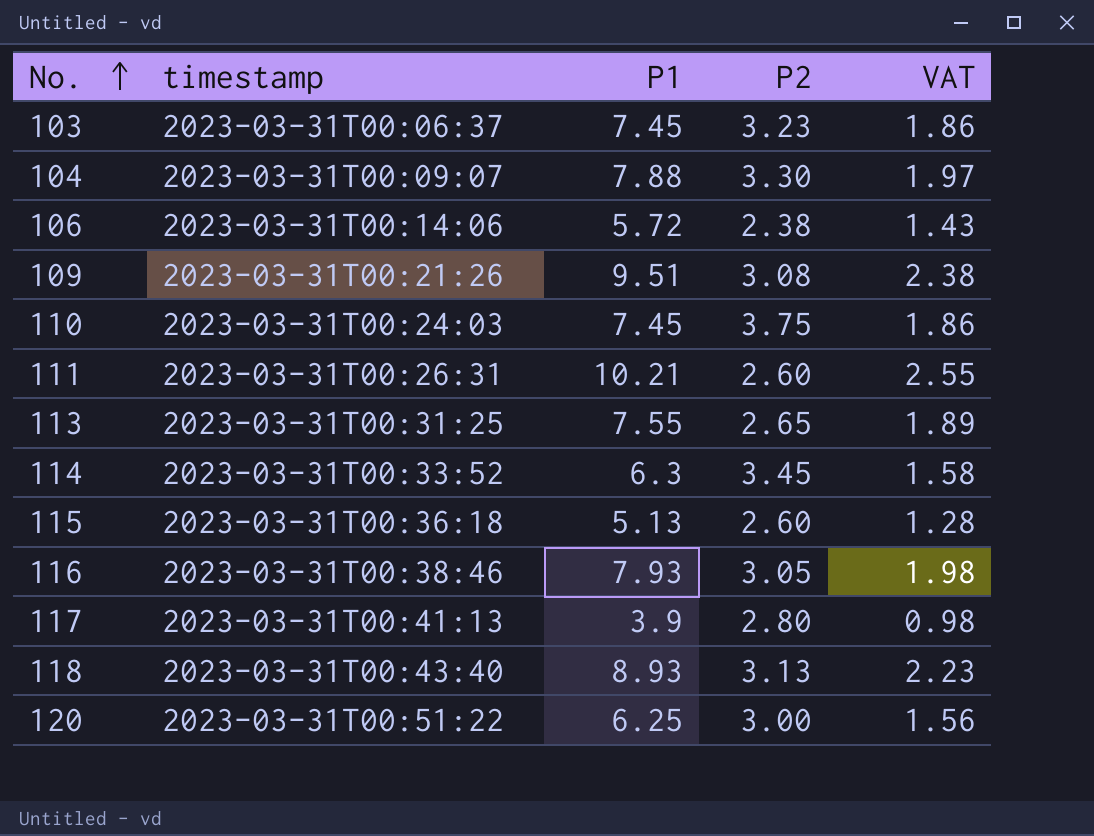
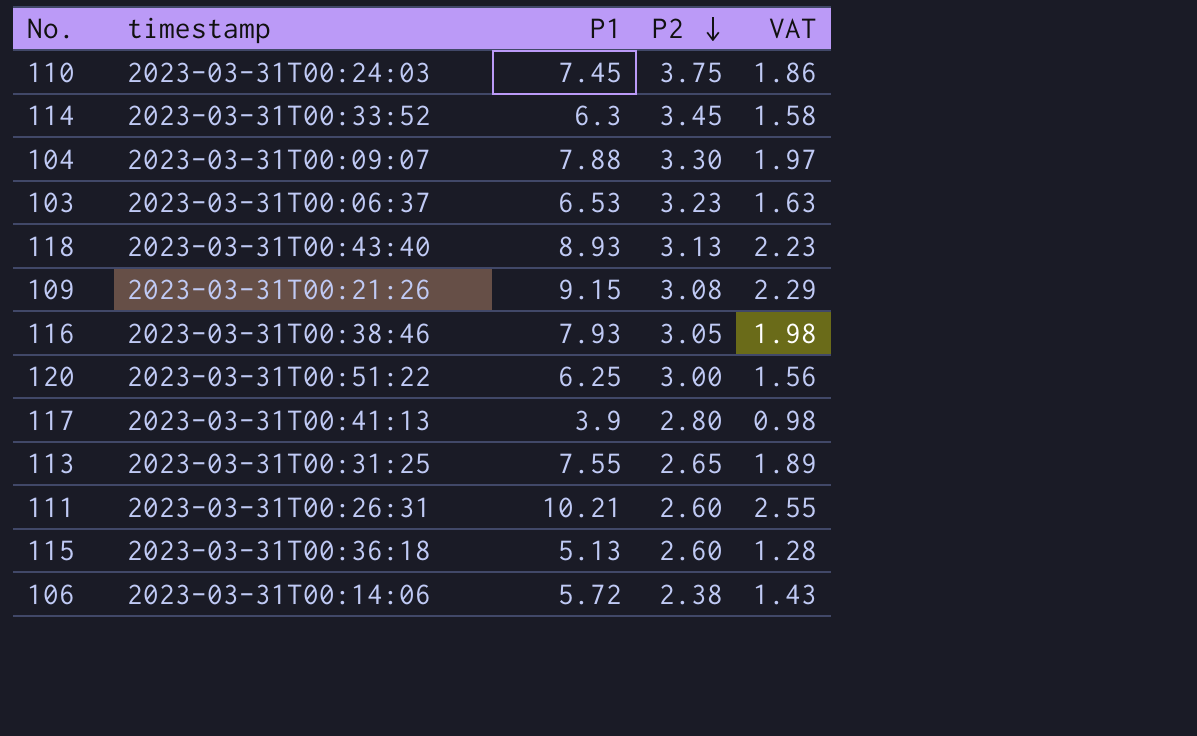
row order: No. ascending -> P2 descending
103 | P1: 7.45 -> 6.53
103 | VAT: 1.86 -> 1.63
109 | P1: 9.51 -> 9.15
109 | VAT: 2.38 -> 2.29

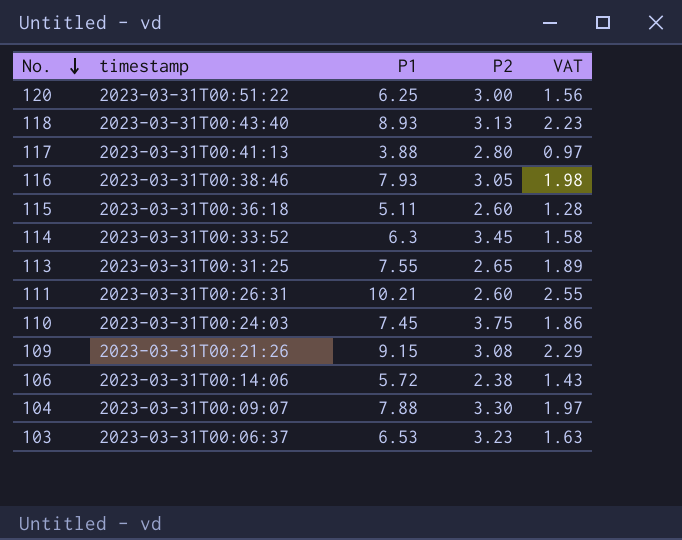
row order: P2 descending -> No. descending
117 | P1: 3.9 -> 3.88
117 | VAT: 0.98 -> 0.97
115 | P1: 5.13 -> 5.11

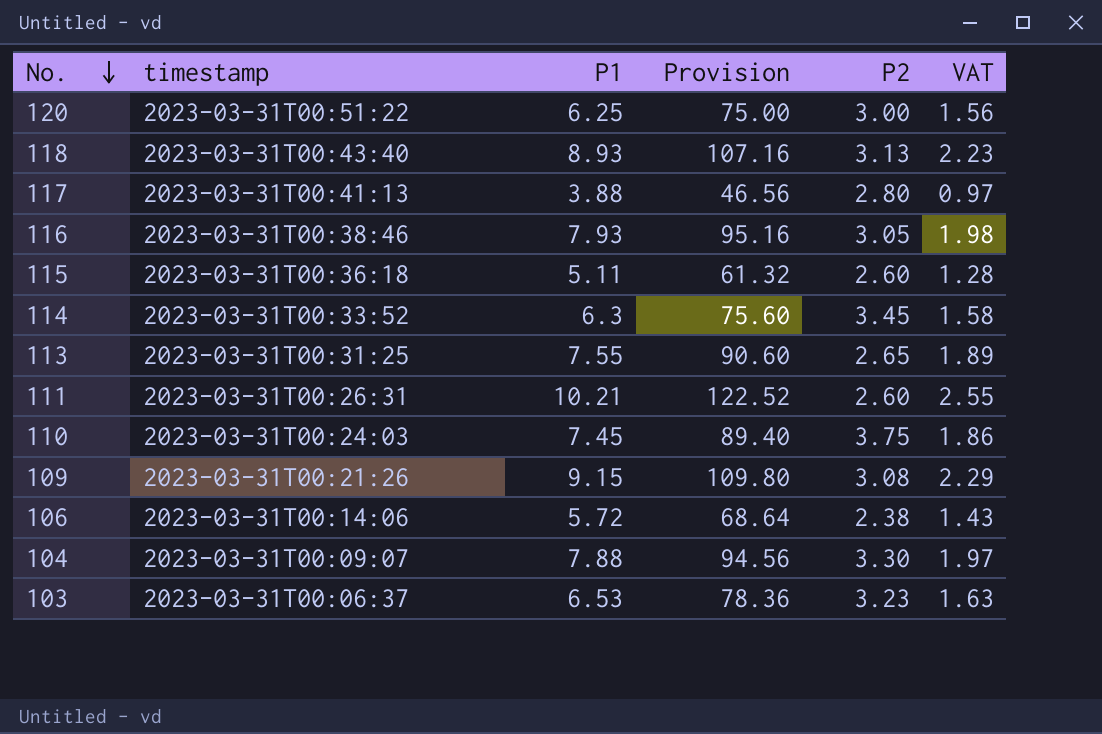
column Provision | formula: none -> [P1] * 12

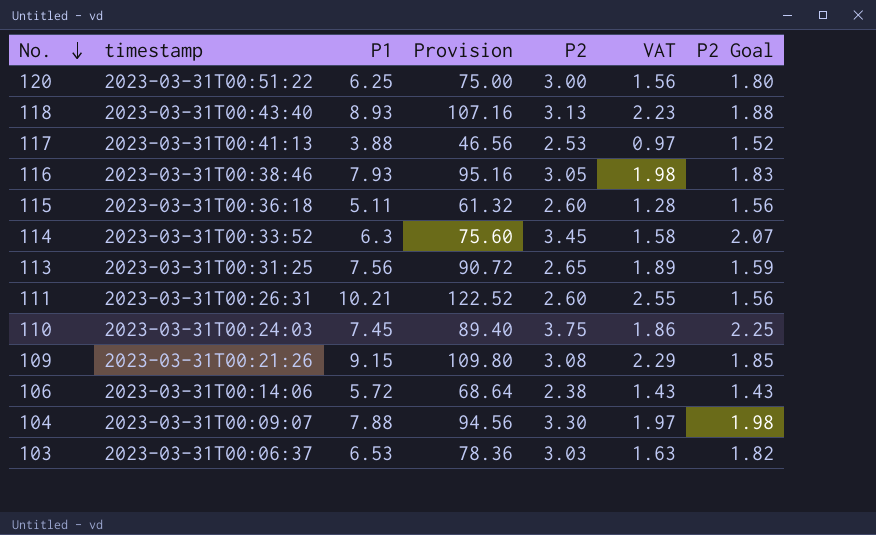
column P2 Goal | formula: none -> [P2] * 0.6
117 | P2: 2.80 -> 2.53
113 | P1: 7.55 -> 7.56
113 | Provision: 90.60 -> 90.72
103 | P2: 3.23 -> 3.03

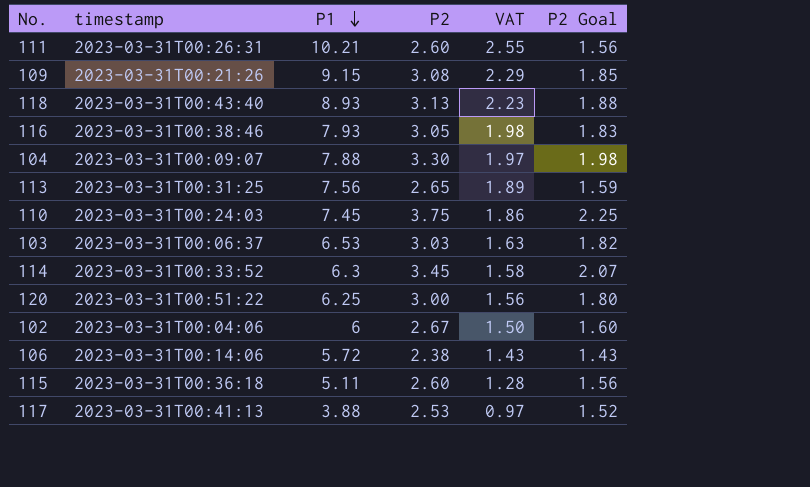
row order: No. descending -> P1 descending
column Provision | formula: [P1] * 12 -> none
row 102: none -> 2023-03-31T00:04:06 | 6 | 2.67 | 1.50 | 1.60

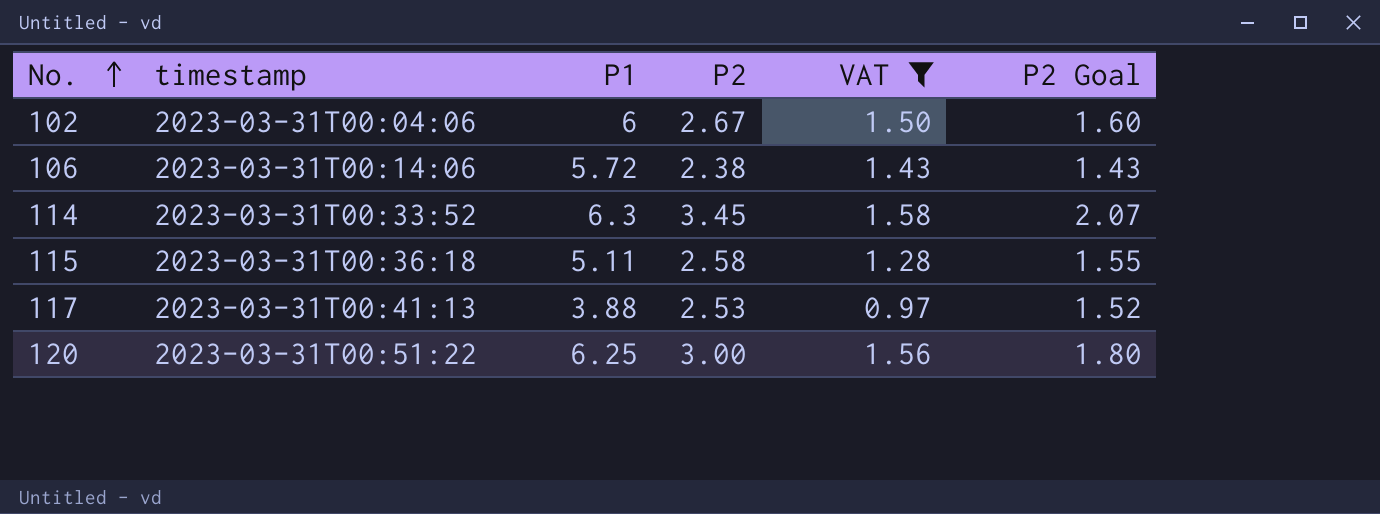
filter: none -> VAT <= 1.58
row order: P1 descending -> No. ascending
115 | P2: 2.60 -> 2.58
115 | P2 Goal: 1.56 -> 1.55

